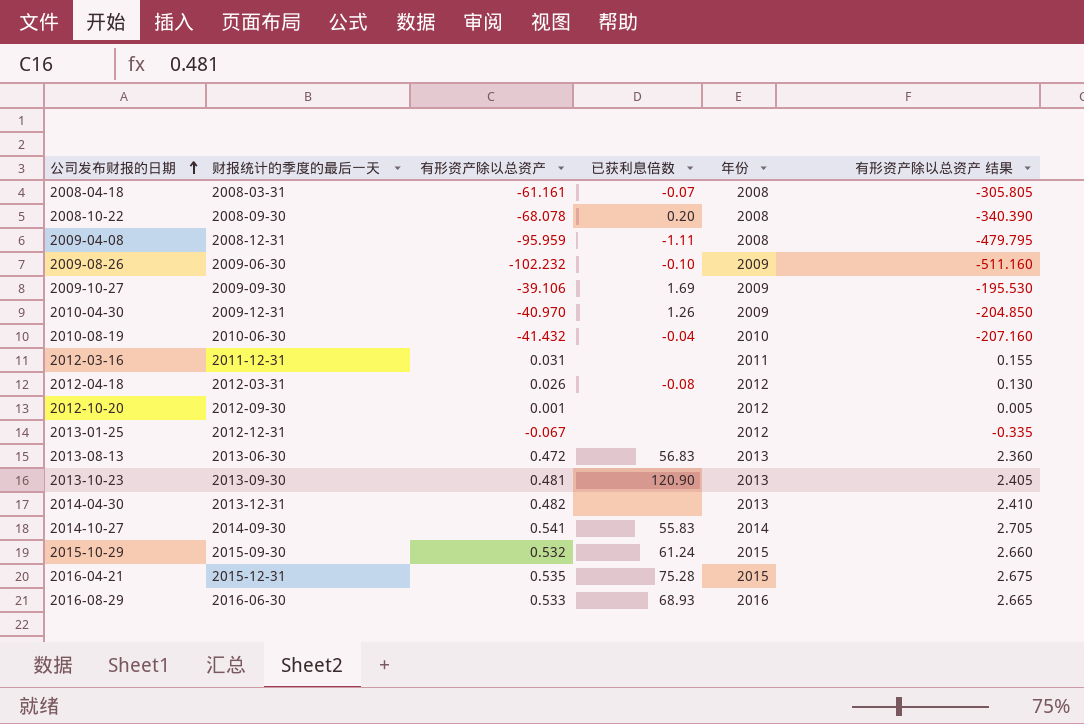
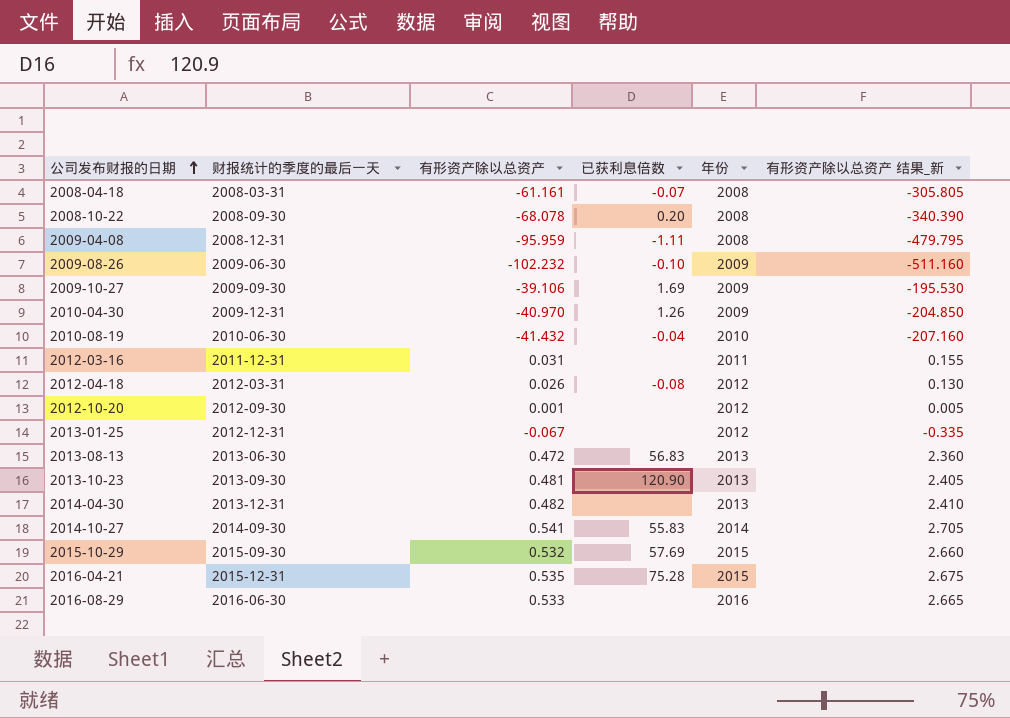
column name: 有形资产除以总资产 结果 -> 有形资产除以总资产 结果_新
2015-10-29 | 已获利息倍数: 61.24 -> 57.69
2016-08-29 | 已获利息倍数: 68.93 -> none

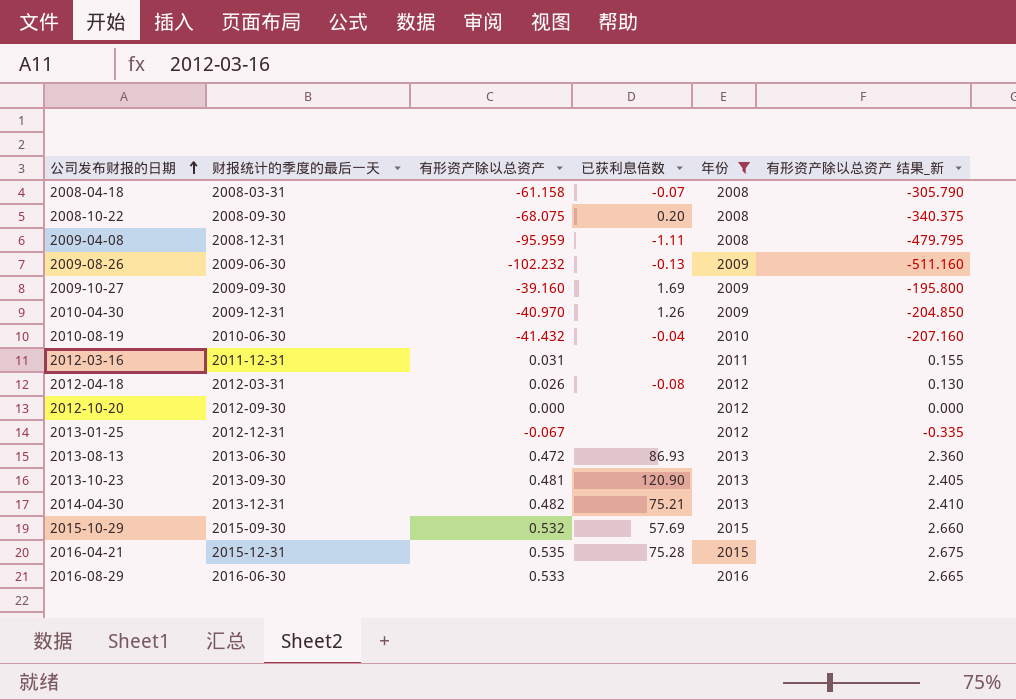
filter: none -> 年份 != 2014
2008-04-18 | 有形资产除以总资产: -61.161 -> -61.158
2008-04-18 | 有形资产除以总资产 结果_新: -305.805 -> -305.790
2008-10-22 | 有形资产除以总资产: -68.078 -> -68.075
2008-10-22 | 有形资产除以总资产 结果_新: -340.390 -> -340.375
2009-08-26 | 已获利息倍数: -0.10 -> -0.13
2009-10-27 | 有形资产除以总资产: -39.106 -> -39.160
2009-10-27 | 有形资产除以总资产 结果_新: -195.530 -> -195.800
2012-10-20 | 有形资产除以总资产: 0.001 -> 0.000
2012-10-20 | 有形资产除以总资产 结果_新: 0.005 -> 0.000
2013-08-13 | 已获利息倍数: 56.83 -> 86.93
2014-04-30 | 已获利息倍数: none -> 75.21

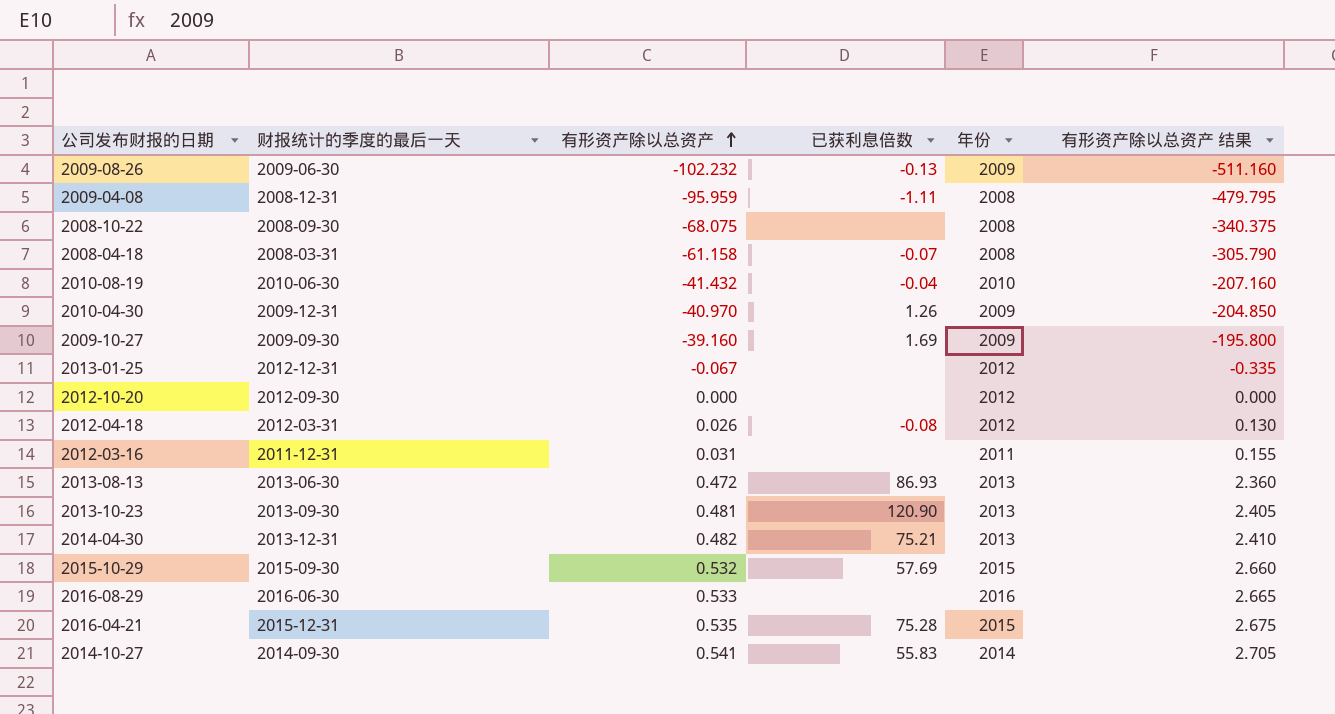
filter: 年份 != 2014 -> none
row order: 公司发布财报的日期 ascending -> 有形资产除以总资产 ascending
column name: 有形资产除以总资产 结果_新 -> 有形资产除以总资产 结果
2008-10-22 | 已获利息倍数: 0.20 -> none

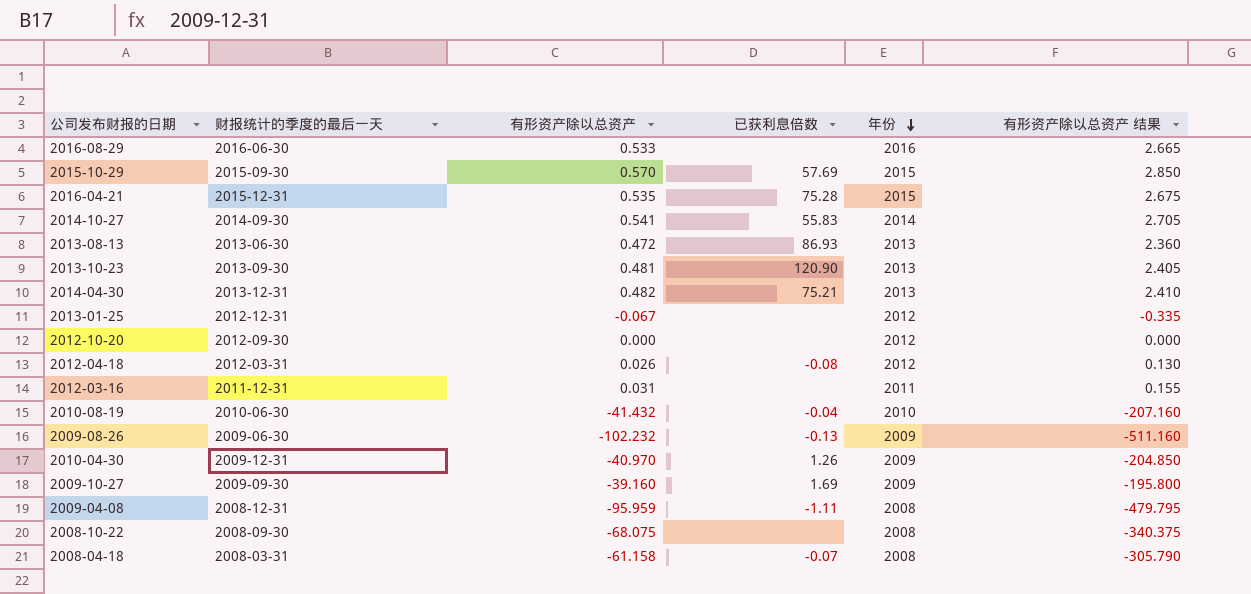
row order: 有形资产除以总资产 ascending -> 年份 descending
2015-10-29 | 有形资产除以总资产: 0.532 -> 0.570
2015-10-29 | 有形资产除以总资产 结果: 2.660 -> 2.850

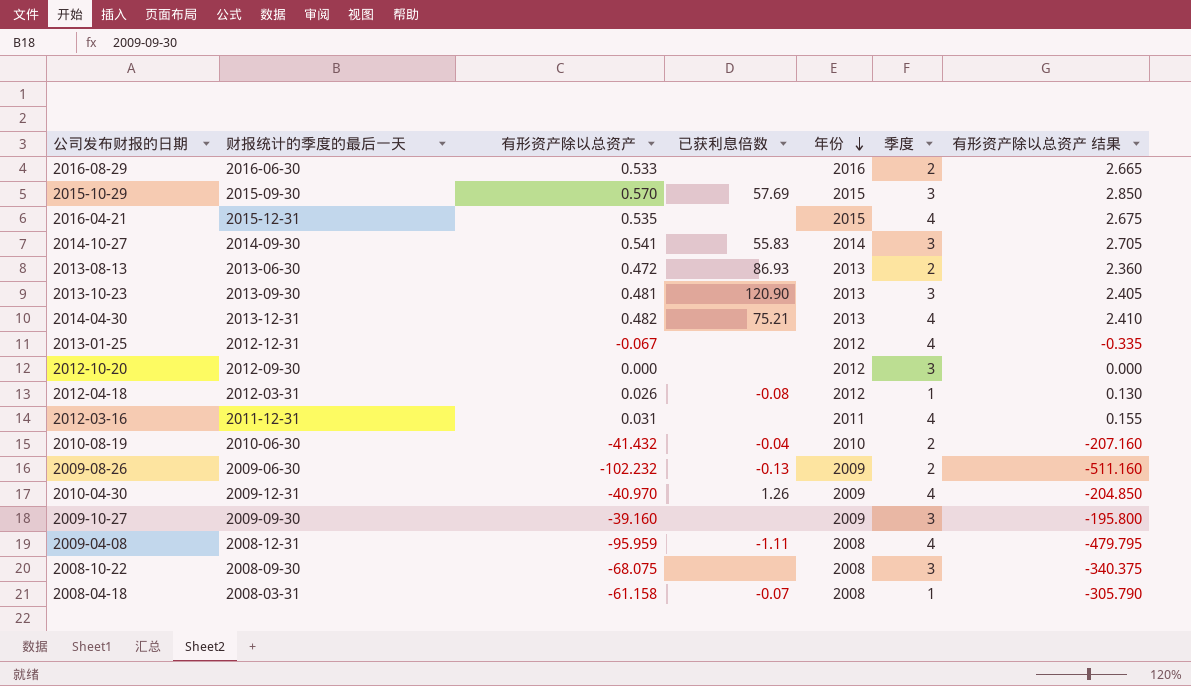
column 季度 | position: none -> 6
2016-04-21 | 已获利息倍数: 75.28 -> none
2009-10-27 | 已获利息倍数: 1.69 -> none

